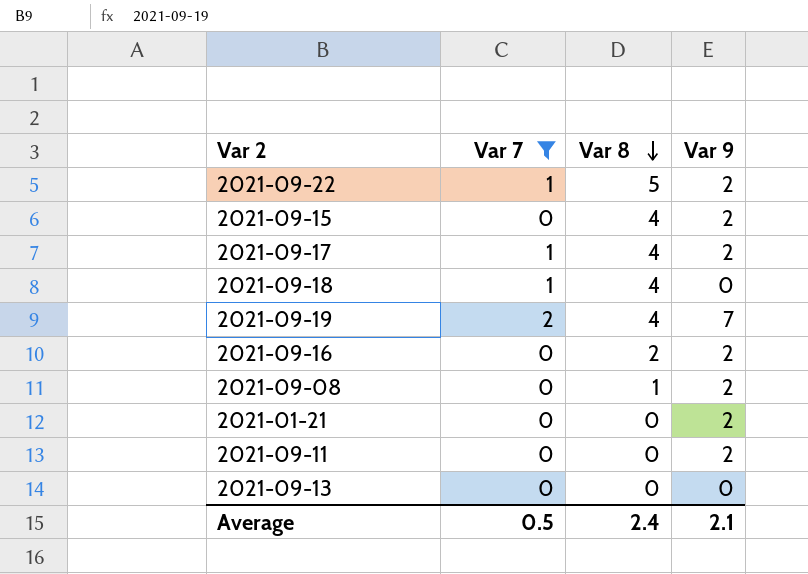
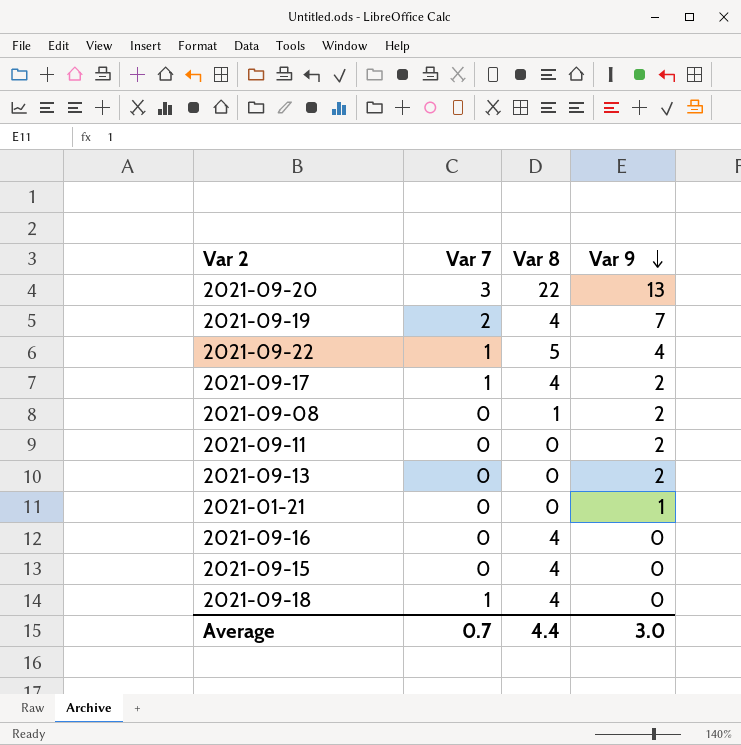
filter: Var 7 != 3 -> none
row order: Var 8 descending -> Var 9 descending
2021-09-22 | Var 9: 2 -> 4
2021-09-13 | Var 9: 0 -> 2
2021-01-21 | Var 9: 2 -> 1
2021-09-16 | Var 8: 2 -> 4
2021-09-16 | Var 9: 2 -> 0
2021-09-15 | Var 9: 2 -> 0
Average | Var 7: 0.5 -> 0.7
Average | Var 8: 2.4 -> 4.4
Average | Var 9: 2.1 -> 3.0

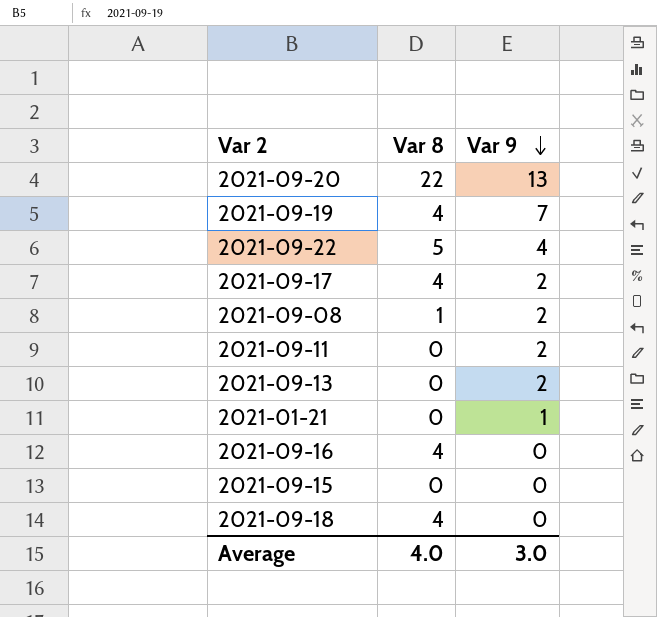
column Var 7 | position: 2 -> none
2021-09-15 | Var 8: 4 -> 0
Average | Var 8: 4.4 -> 4.0

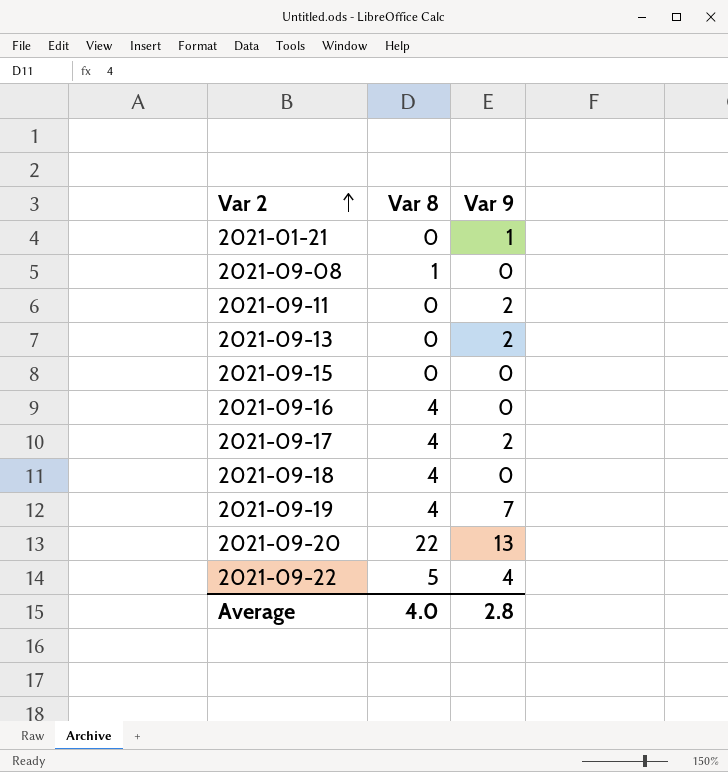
row order: Var 9 descending -> Var 2 ascending
2021-09-08 | Var 9: 2 -> 0
Average | Var 9: 3.0 -> 2.8

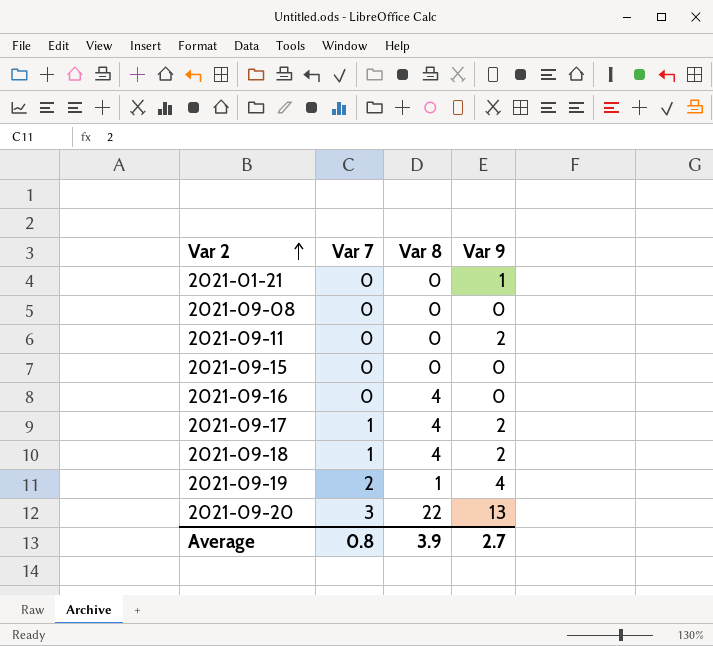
column Var 7 | position: none -> 2
row 2021-09-13: 0 | 2 -> none
row 2021-09-22: 5 | 4 -> none
2021-09-08 | Var 8: 1 -> 0
2021-09-18 | Var 9: 0 -> 2
2021-09-19 | Var 8: 4 -> 1
2021-09-19 | Var 9: 7 -> 4
Average | Var 8: 4.0 -> 3.9
Average | Var 9: 2.8 -> 2.7

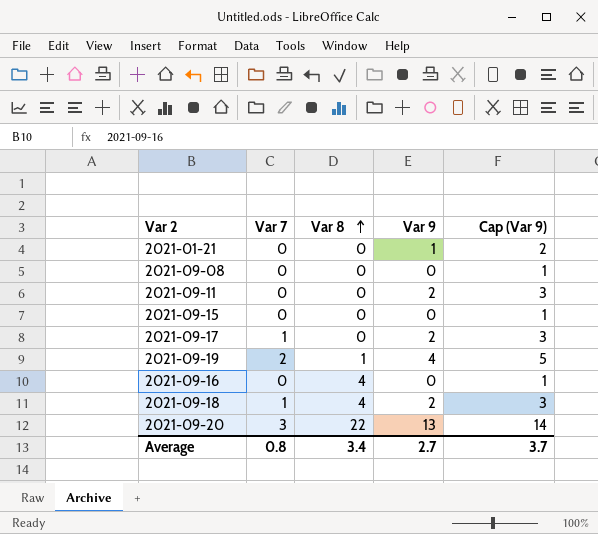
row order: Var 2 ascending -> Var 8 ascending
column Cap (Var 9) | formula: none -> [Var 9] + 1
2021-09-17 | Var 8: 4 -> 0
Average | Var 8: 3.9 -> 3.4

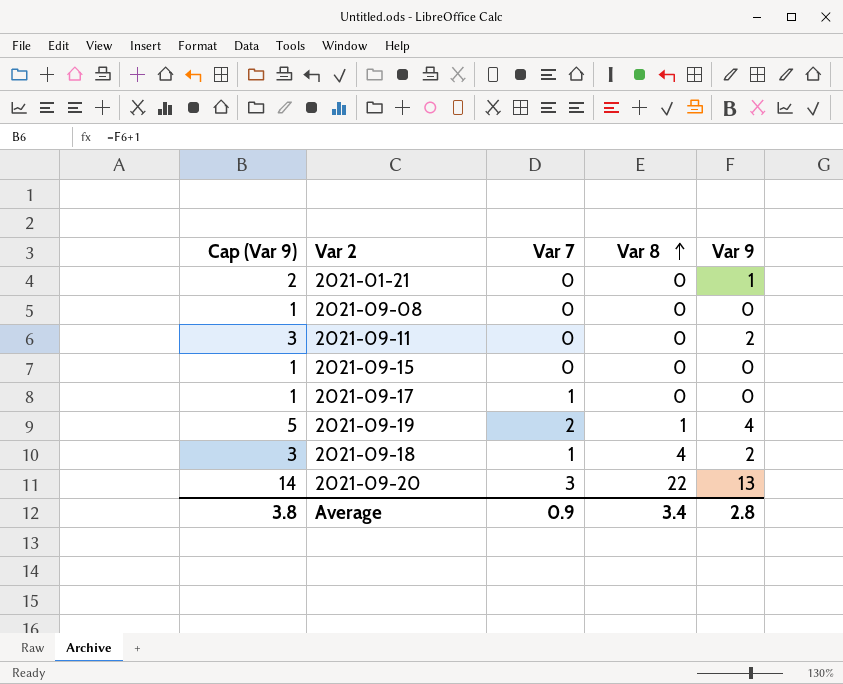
column Cap (Var 9) | position: 5 -> 1
row 2021-09-16: 0 | 4 | 0 | 1 -> none
2021-09-17 | Cap (Var 9): 3 -> 1
2021-09-17 | Var 9: 2 -> 0
Average | Cap (Var 9): 3.7 -> 3.8
Average | Var 7: 0.8 -> 0.9
Average | Var 9: 2.7 -> 2.8

